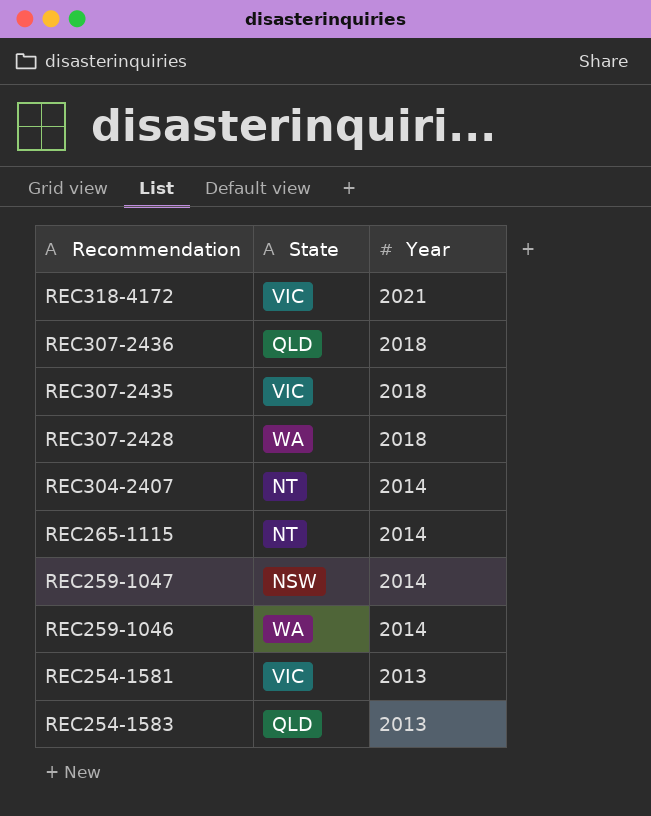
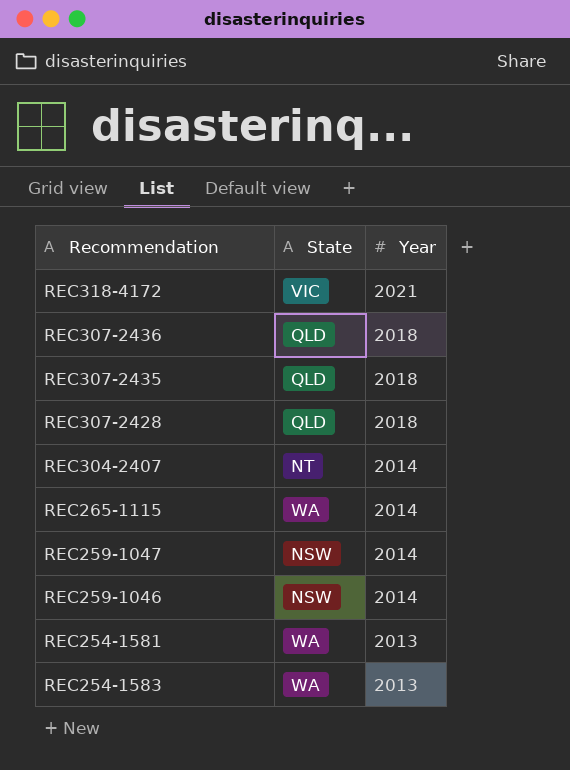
REC307-2435 | State: VIC -> QLD
REC307-2428 | State: WA -> QLD
REC265-1115 | State: NT -> WA
REC259-1046 | State: WA -> NSW
REC254-1581 | State: VIC -> WA
REC254-1583 | State: QLD -> WA

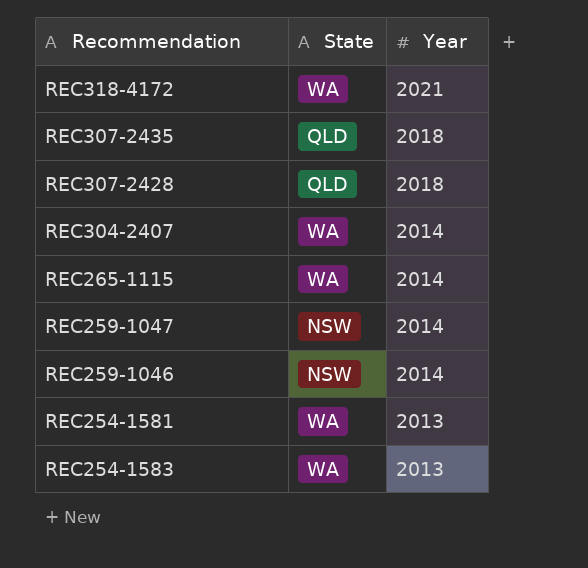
row REC307-2436: QLD | 2018 -> none
REC318-4172 | State: VIC -> WA
REC304-2407 | State: NT -> WA

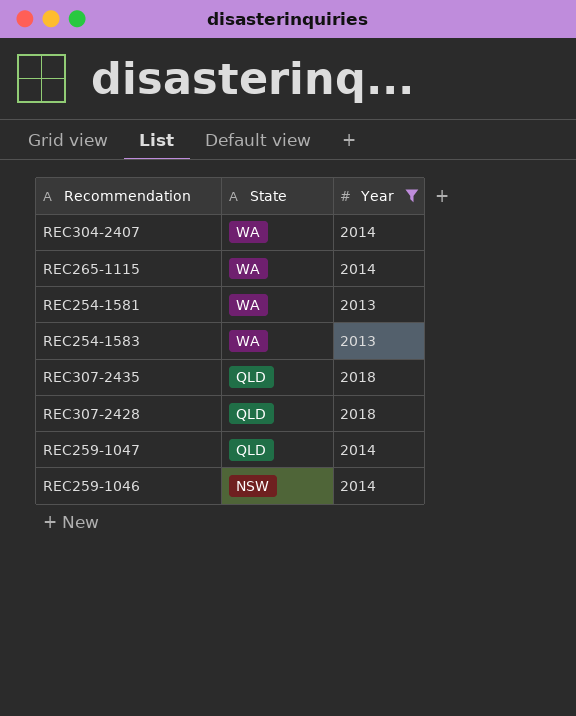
filter: none -> Year != 2021
row order: Year descending -> State descending
REC259-1047 | State: NSW -> QLD

